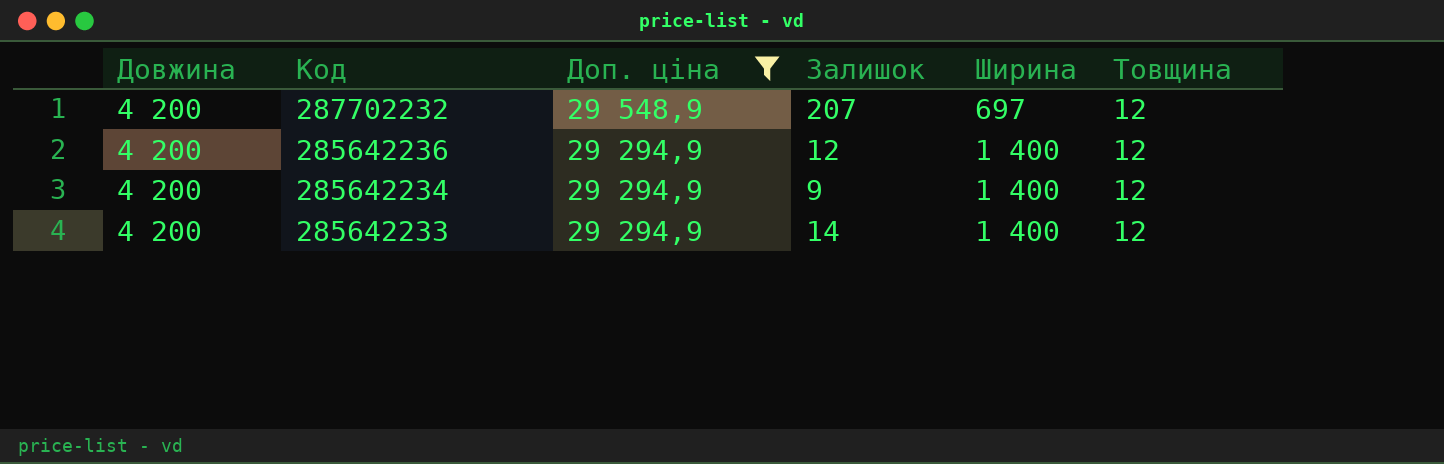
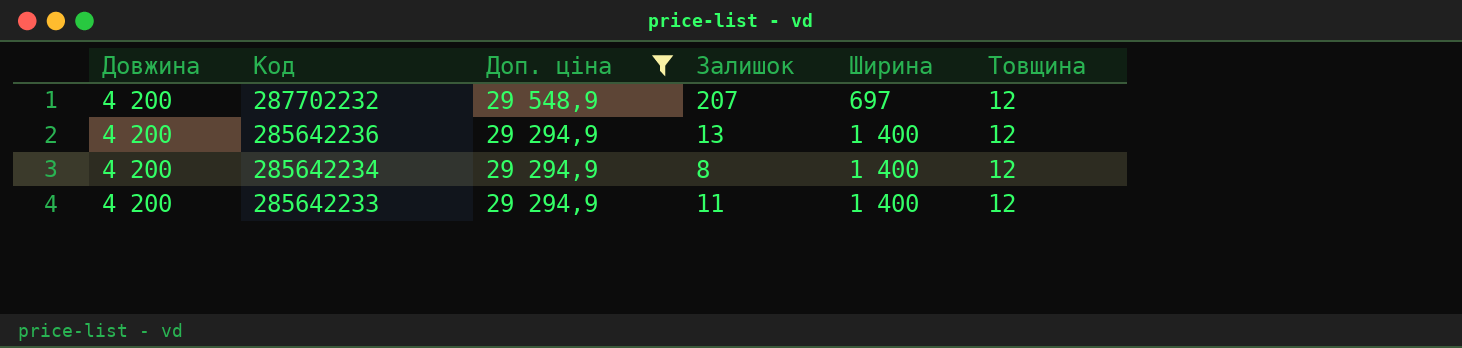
285642236 | Залишок: 12 -> 13
285642234 | Залишок: 9 -> 8
285642233 | Залишок: 14 -> 11

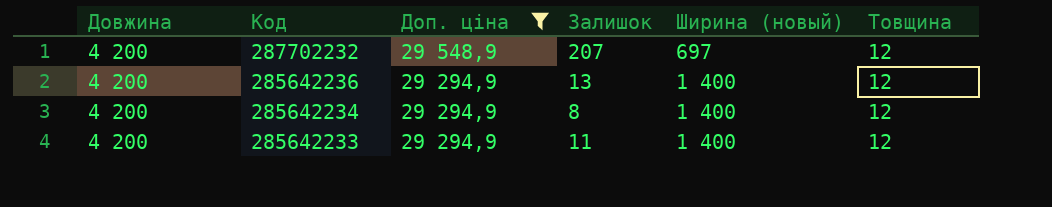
column name: Ширина -> Ширина (новый)

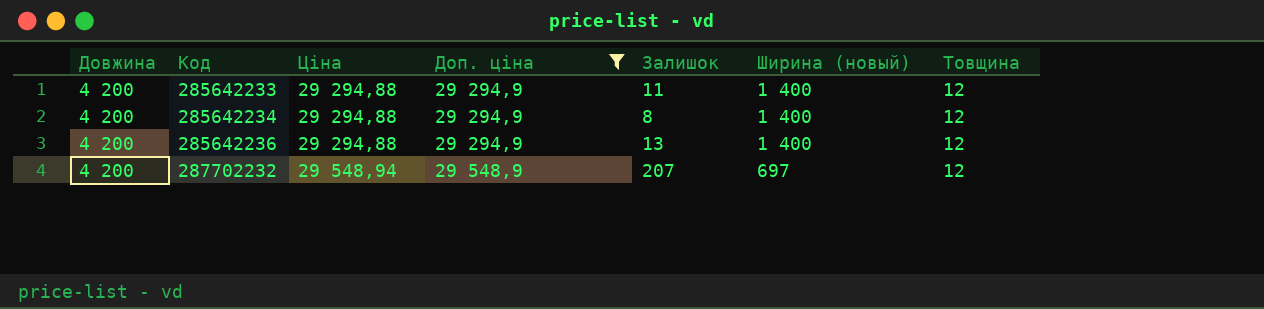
row order: Код descending -> Код ascending
column Ціна | position: none -> 3

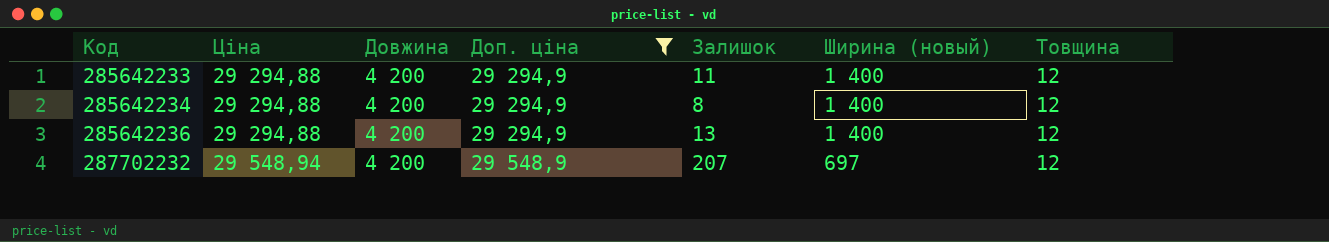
column Довжина | position: 1 -> 3

